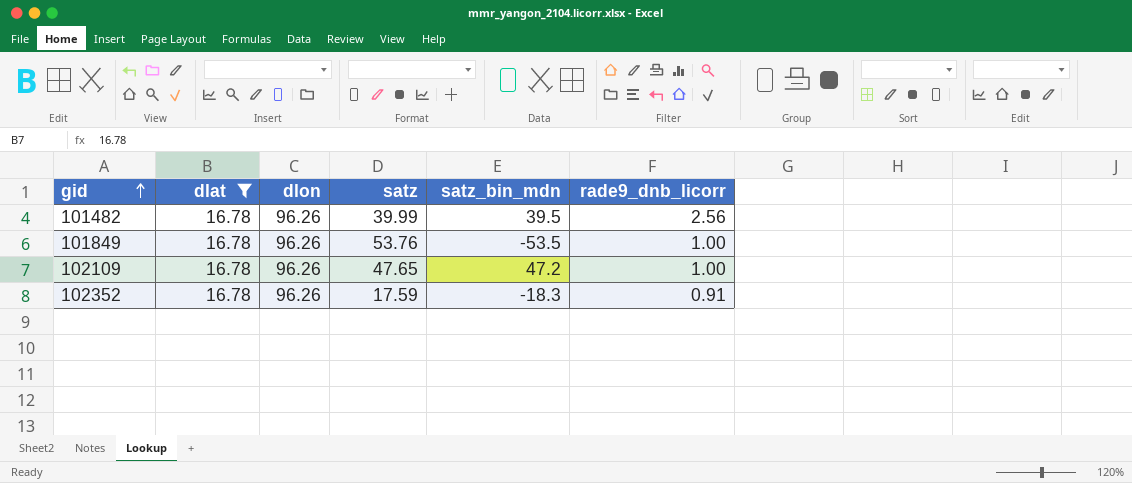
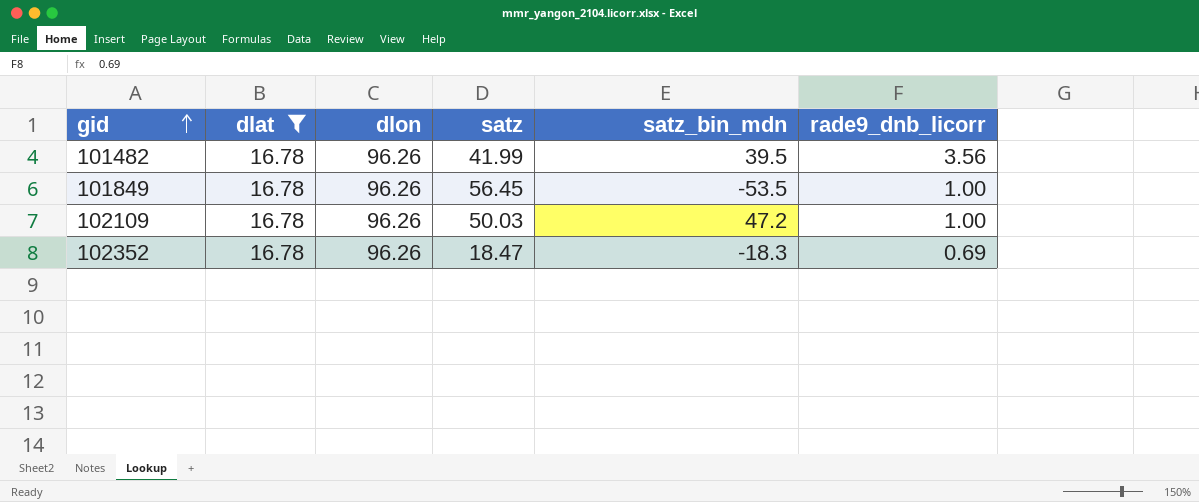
101482 | satz: 39.99 -> 41.99
101482 | rade9_dnb_licorr: 2.56 -> 3.56
101849 | satz: 53.76 -> 56.45
102109 | satz: 47.65 -> 50.03
102352 | satz: 17.59 -> 18.47
102352 | rade9_dnb_licorr: 0.91 -> 0.69

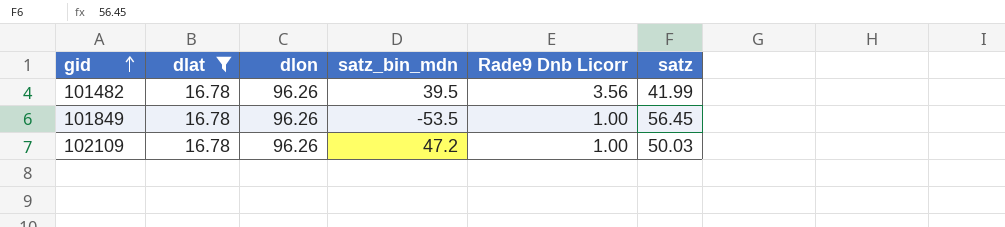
column name: rade9_dnb_licorr -> Rade9 Dnb Licorr
column satz | position: 4 -> 6
row 102352: 16.78 | 96.26 | 18.47 | -18.3 | 0.69 -> none

